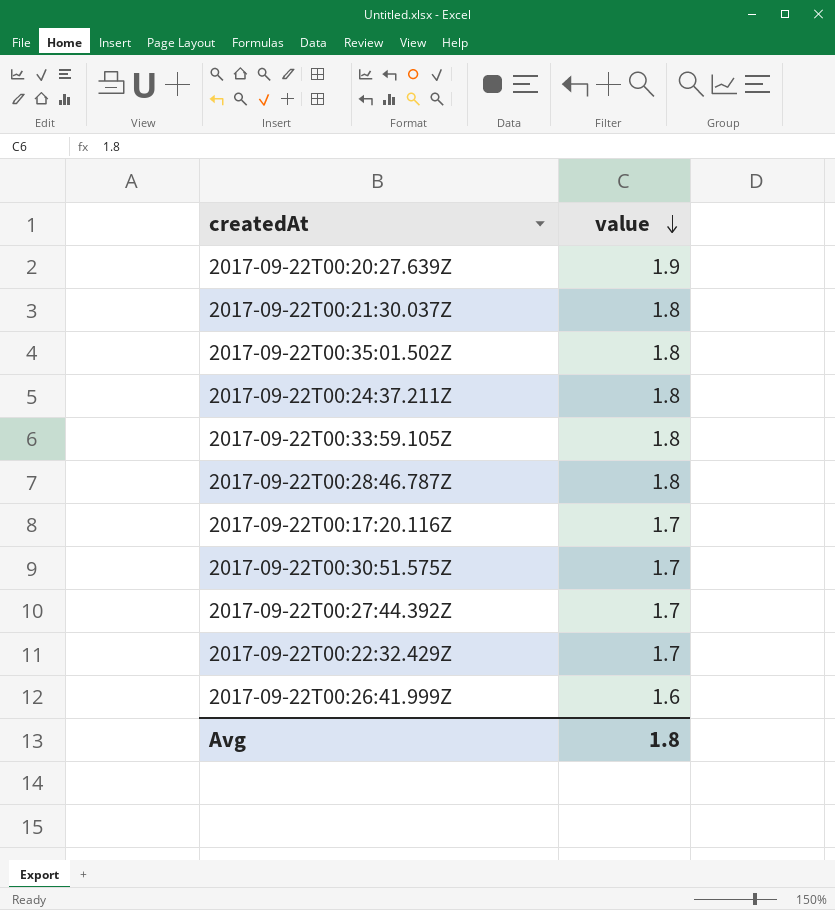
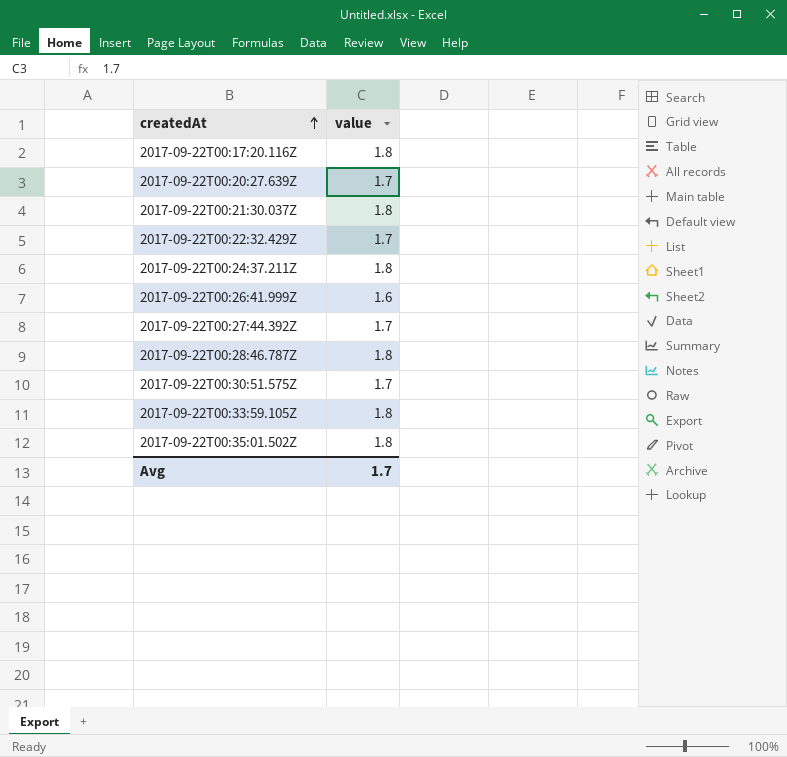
row order: value descending -> createdAt ascending
2017-09-22T00:17:20.116Z | value: 1.7 -> 1.8
2017-09-22T00:20:27.639Z | value: 1.9 -> 1.7
Avg | value: 1.8 -> 1.7

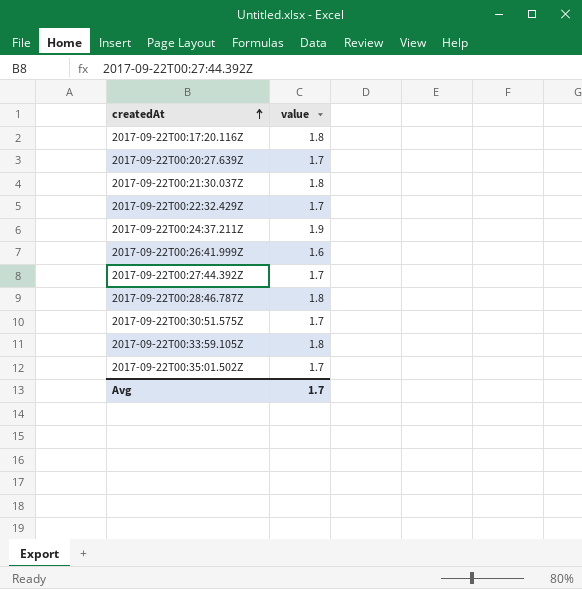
2017-09-22T00:24:37.211Z | value: 1.8 -> 1.9
2017-09-22T00:35:01.502Z | value: 1.8 -> 1.7

